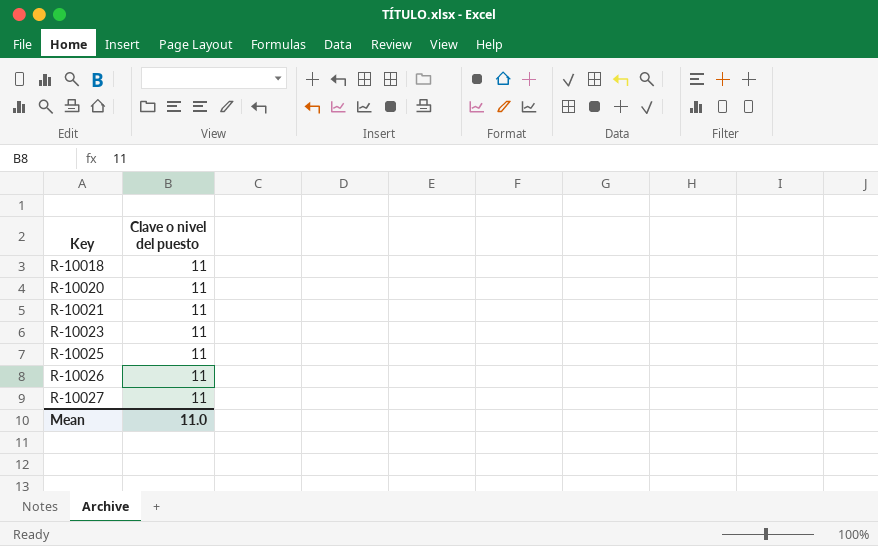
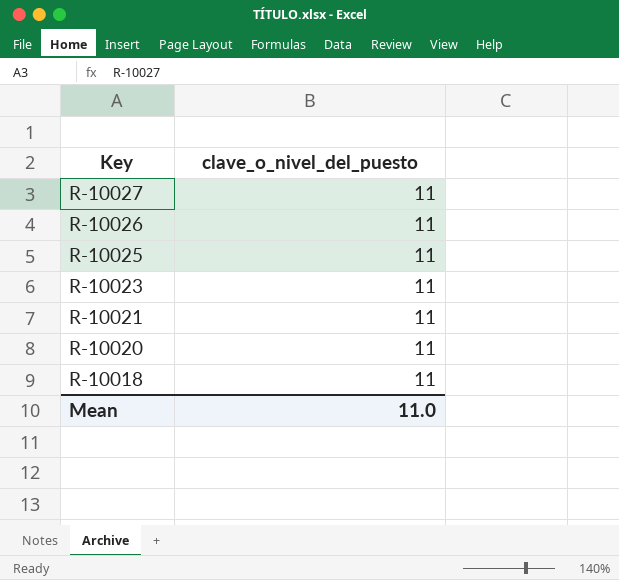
row order: Key ascending -> Key descending
column name: Clave o nivel del puesto -> clave_o_nivel_del_puesto

